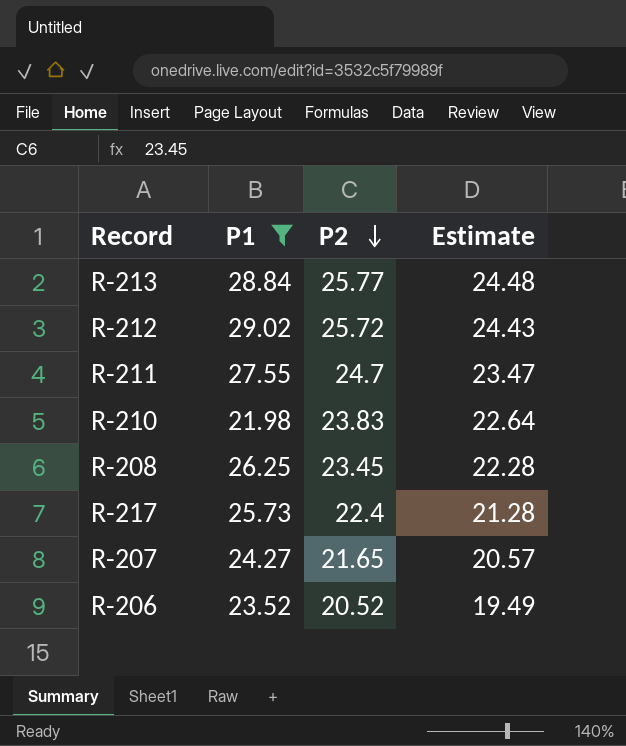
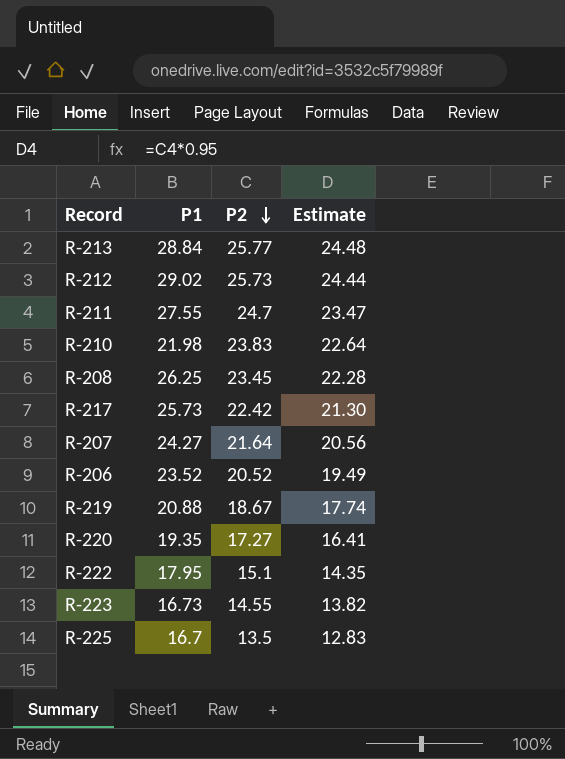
filter: P1 >= 21.98 -> none
R-212 | P2: 25.72 -> 25.73
R-212 | Estimate: 24.43 -> 24.44
R-217 | P2: 22.4 -> 22.42
R-217 | Estimate: 21.28 -> 21.30
R-207 | P2: 21.65 -> 21.64
R-207 | Estimate: 20.57 -> 20.56

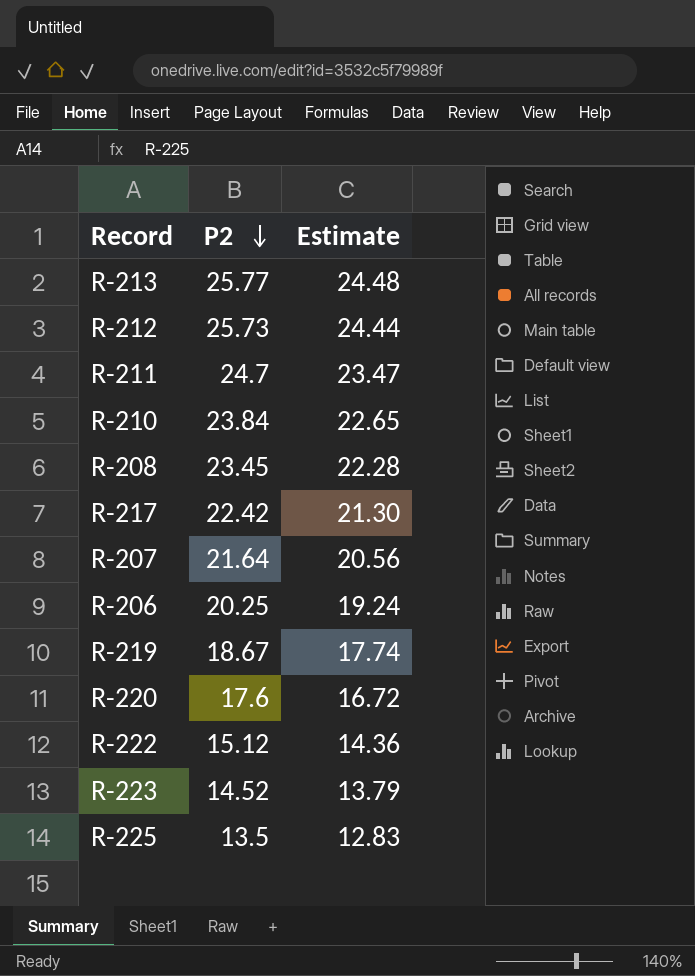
column P1 | position: 2 -> none
R-210 | P2: 23.83 -> 23.84
R-210 | Estimate: 22.64 -> 22.65
R-206 | P2: 20.52 -> 20.25
R-206 | Estimate: 19.49 -> 19.24
R-220 | P2: 17.27 -> 17.6
R-220 | Estimate: 16.41 -> 16.72
R-222 | P2: 15.1 -> 15.12
R-222 | Estimate: 14.35 -> 14.36
R-223 | P2: 14.55 -> 14.52
R-223 | Estimate: 13.82 -> 13.79

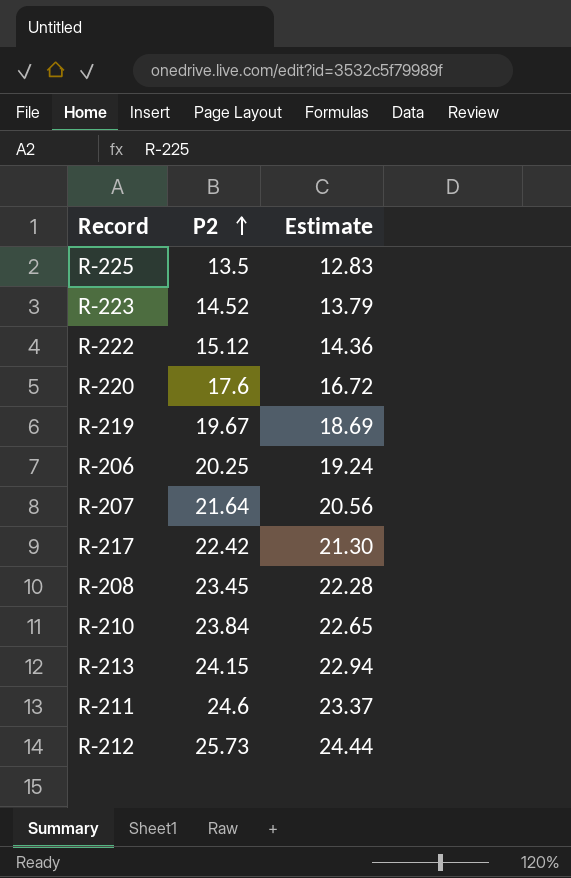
row order: P2 descending -> P2 ascending
R-219 | P2: 18.67 -> 19.67
R-219 | Estimate: 17.74 -> 18.69
R-213 | P2: 25.77 -> 24.15
R-213 | Estimate: 24.48 -> 22.94
R-211 | P2: 24.7 -> 24.6
R-211 | Estimate: 23.47 -> 23.37

